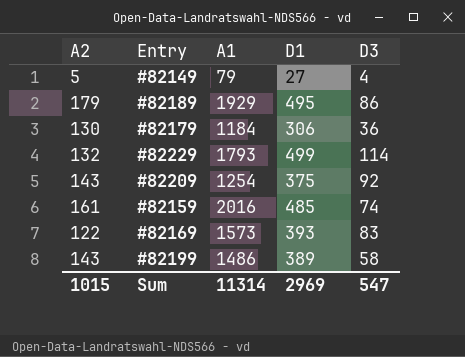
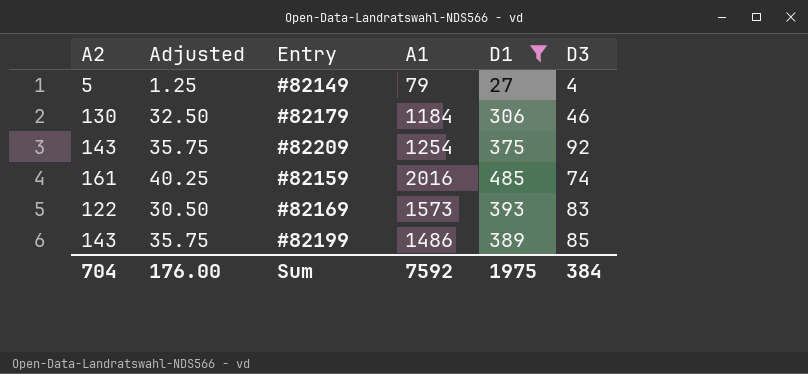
filter: none -> D1 <= 485
column Adjusted | formula: none -> [A2] * 0.25
#82179 | D3: 36 -> 46
#82199 | D3: 58 -> 85
Sum | A2: 1015 -> 704
Sum | A1: 11314 -> 7592
Sum | D1: 2969 -> 1975
Sum | D3: 547 -> 384

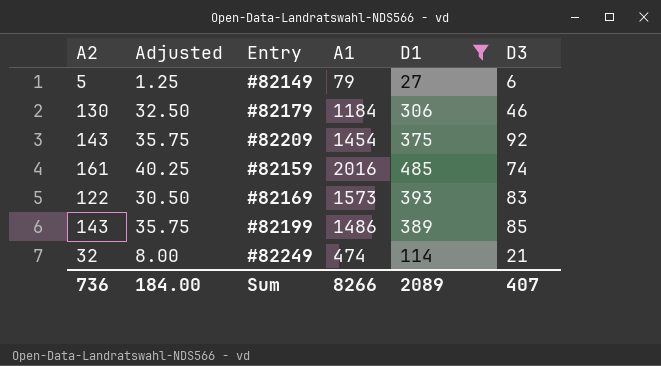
#82149 | D3: 4 -> 6
#82209 | A1: 1254 -> 1454
row #82249: none -> 32 | 8.00 | 474 | 114 | 21
Sum | A2: 704 -> 736
Sum | Adjusted: 176.00 -> 184.00
Sum | A1: 7592 -> 8266
Sum | D1: 1975 -> 2089
Sum | D3: 384 -> 407

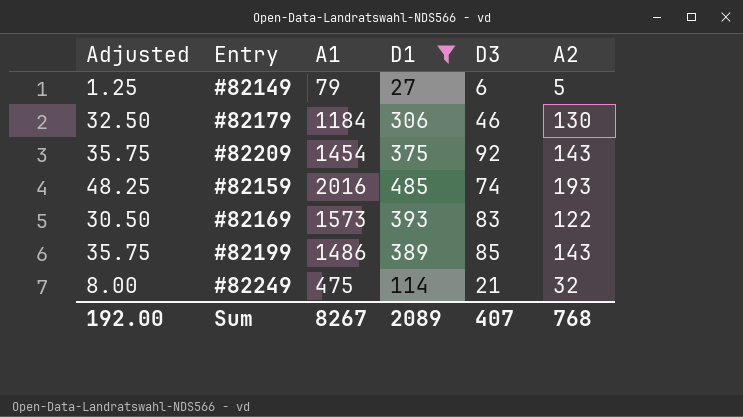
column A2 | position: 1 -> 6
#82159 | Adjusted: 40.25 -> 48.25
#82159 | A2: 161 -> 193
#82249 | A1: 474 -> 475
Sum | Adjusted: 184.00 -> 192.00
Sum | A1: 8266 -> 8267
Sum | A2: 736 -> 768

